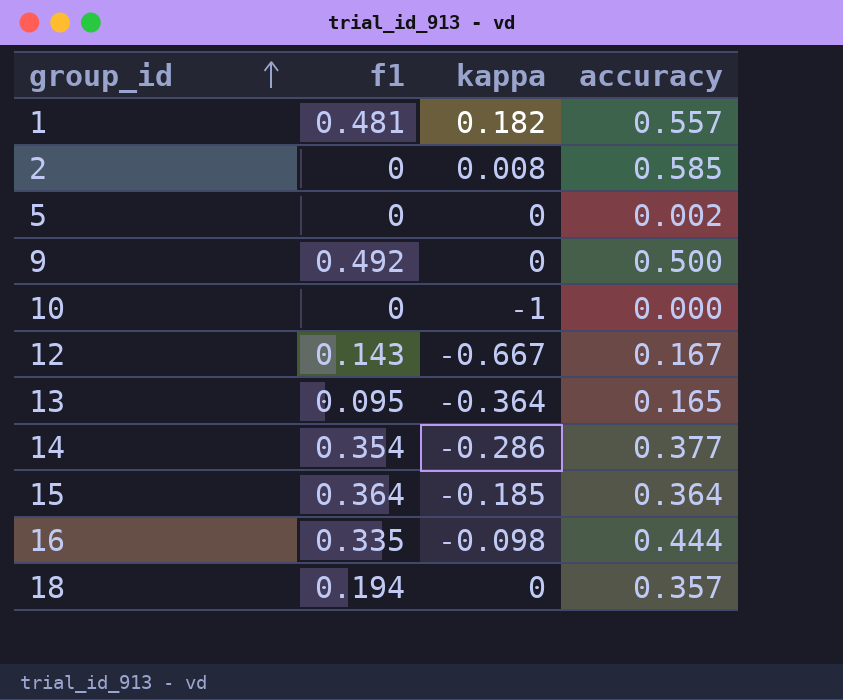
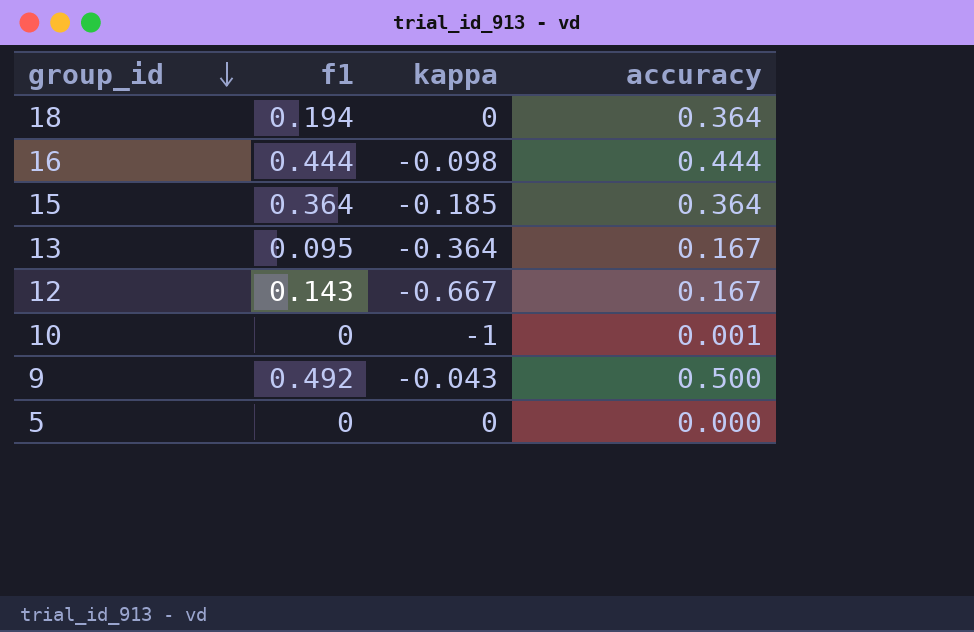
row order: group_id ascending -> group_id descending
row 1: 0.481 | 0.182 | 0.557 -> none
row 2: 0 | 0.008 | 0.585 -> none
row 14: 0.354 | -0.286 | 0.377 -> none
18 | accuracy: 0.357 -> 0.364
16 | f1: 0.335 -> 0.444
13 | accuracy: 0.165 -> 0.167
10 | accuracy: 0.000 -> 0.001
9 | kappa: 0 -> -0.043
5 | accuracy: 0.002 -> 0.000

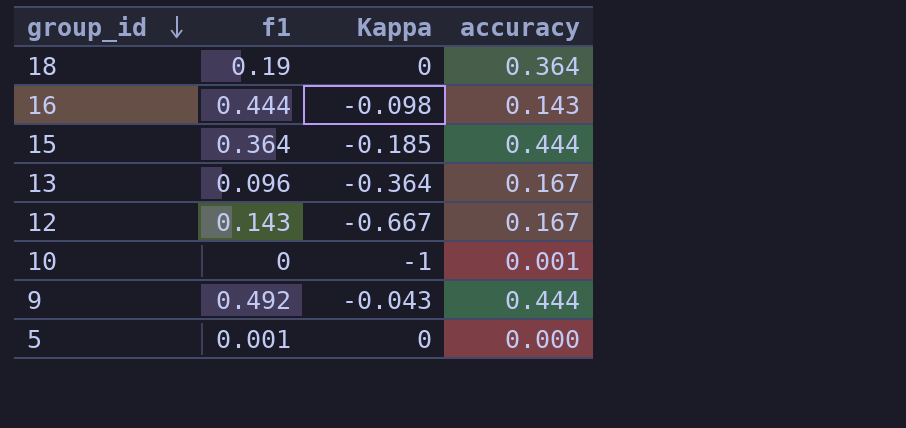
column name: kappa -> Kappa
18 | f1: 0.194 -> 0.19
16 | accuracy: 0.444 -> 0.143
15 | accuracy: 0.364 -> 0.444
13 | f1: 0.095 -> 0.096
9 | accuracy: 0.500 -> 0.444
5 | f1: 0 -> 0.001

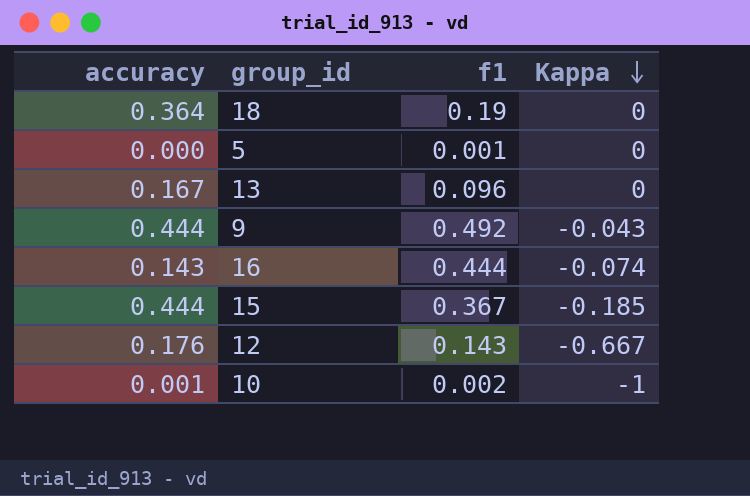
row order: group_id descending -> Kappa descending
column accuracy | position: 4 -> 1
13 | Kappa: -0.364 -> 0
16 | Kappa: -0.098 -> -0.074
15 | f1: 0.364 -> 0.367
12 | accuracy: 0.167 -> 0.176
10 | f1: 0 -> 0.002

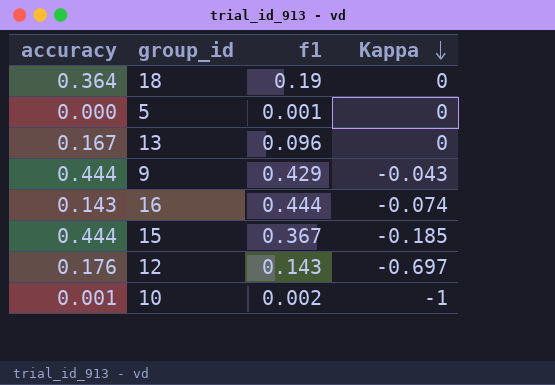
9 | f1: 0.492 -> 0.429
12 | Kappa: -0.667 -> -0.697

